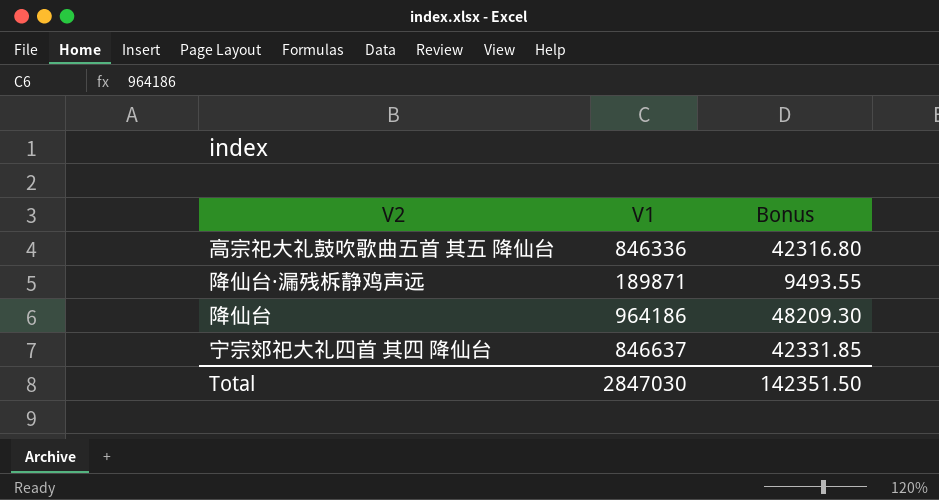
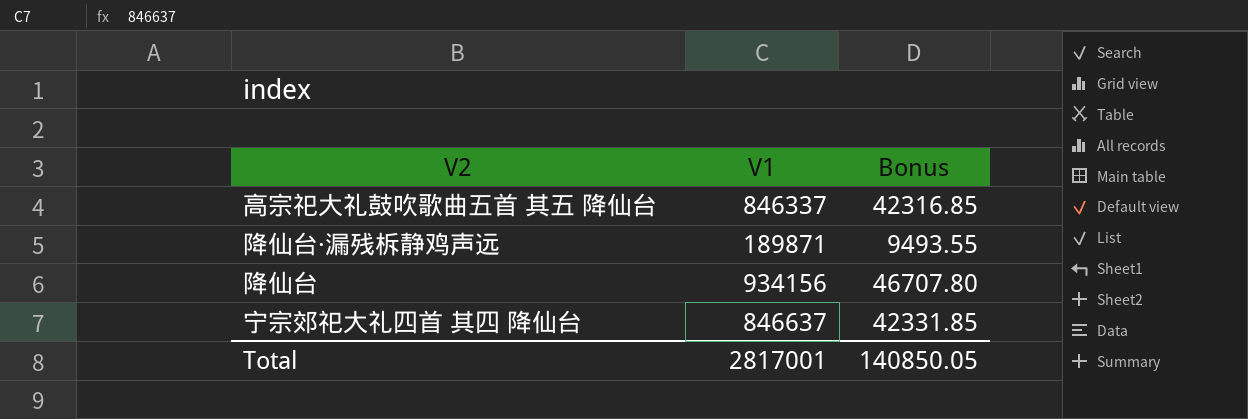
高宗祀大礼鼓吹歌曲五首 其五 降仙台 | V1: 846336 -> 846337
高宗祀大礼鼓吹歌曲五首 其五 降仙台 | Bonus: 42316.80 -> 42316.85
降仙台 | V1: 964186 -> 934156
降仙台 | Bonus: 48209.30 -> 46707.80
Total | V1: 2847030 -> 2817001
Total | Bonus: 142351.50 -> 140850.05

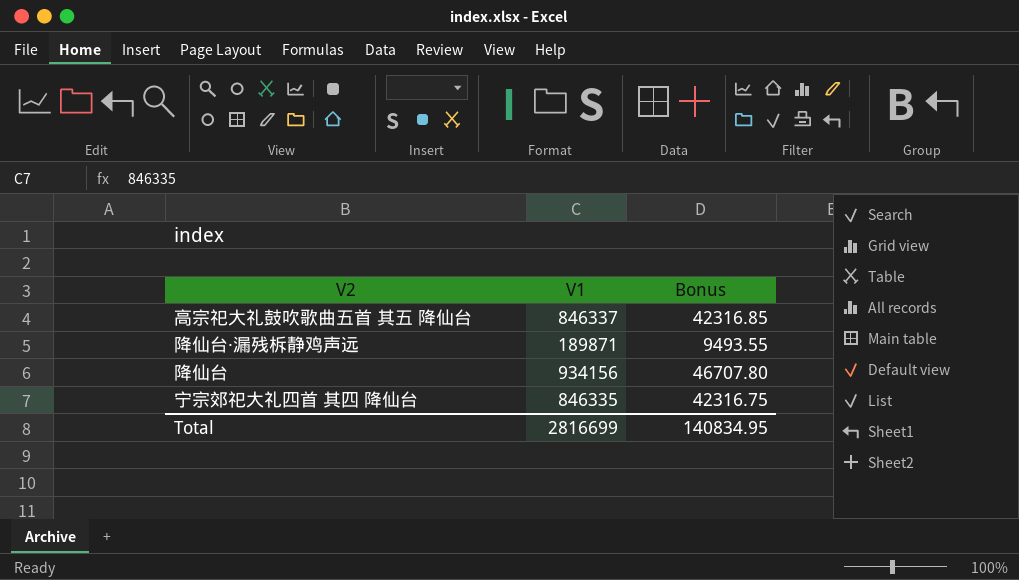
宁宗郊祀大礼四首 其四 降仙台 | V1: 846637 -> 846335
宁宗郊祀大礼四首 其四 降仙台 | Bonus: 42331.85 -> 42316.75
Total | V1: 2817001 -> 2816699
Total | Bonus: 140850.05 -> 140834.95

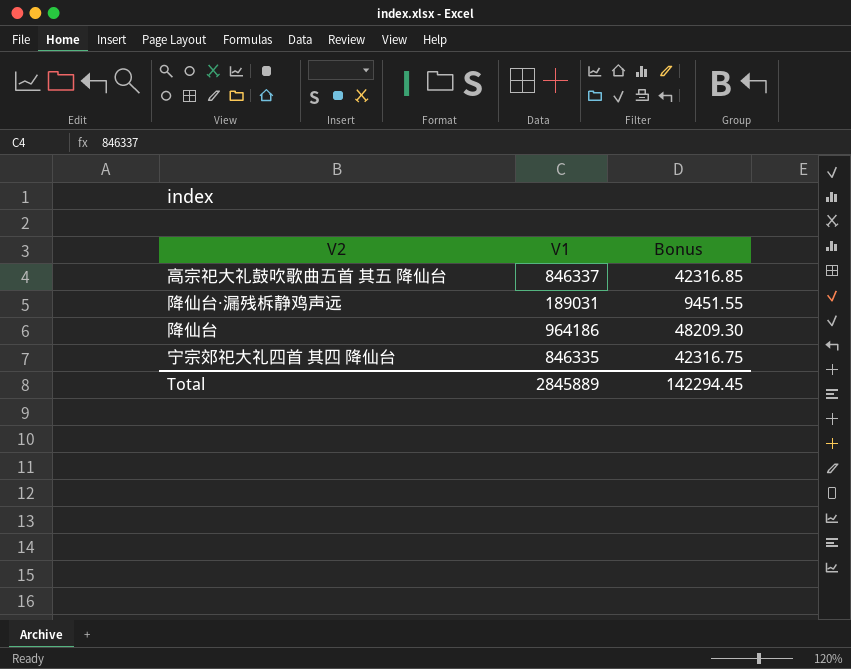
降仙台·漏残柝静鸡声远 | V1: 189871 -> 189031
降仙台·漏残柝静鸡声远 | Bonus: 9493.55 -> 9451.55
降仙台 | V1: 934156 -> 964186
降仙台 | Bonus: 46707.80 -> 48209.30
Total | V1: 2816699 -> 2845889
Total | Bonus: 140834.95 -> 142294.45

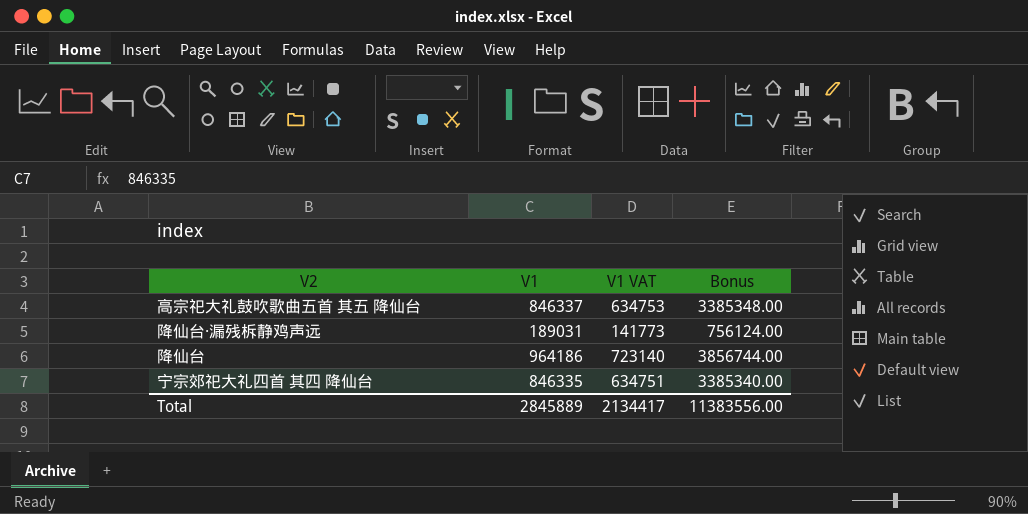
column V1 VAT | formula: none -> [V1] * 0.75
column Bonus | formula: [V1] * 0.05 -> [V1] * 4
Total | Bonus: 142294.45 -> 11383556.00

